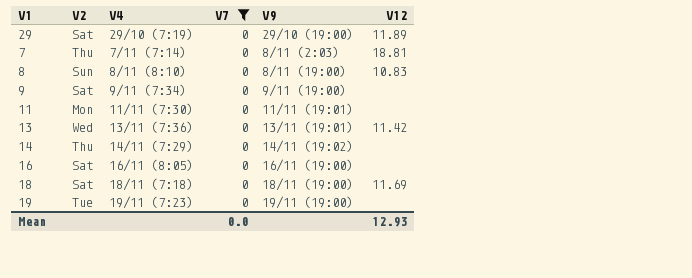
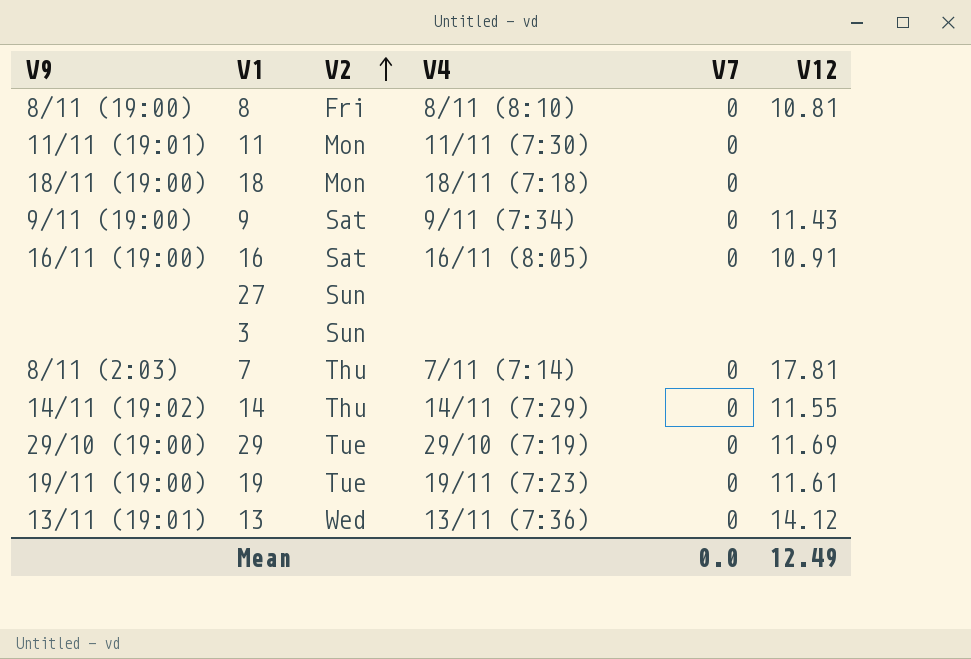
filter: V7 = 0 -> none
row order: none -> V2 ascending
column V9 | position: 5 -> 1
8 | V2: Sun -> Fri
8 | V12: 10.83 -> 10.81
18 | V2: Sat -> Mon
18 | V12: 11.69 -> none
9 | V12: none -> 11.43
16 | V12: none -> 10.91
7 | V12: 18.81 -> 17.81
14 | V12: none -> 11.55
29 | V2: Sat -> Tue
29 | V12: 11.89 -> 11.69
19 | V12: none -> 11.61
13 | V12: 11.42 -> 14.12
Mean | V12: 12.93 -> 12.49

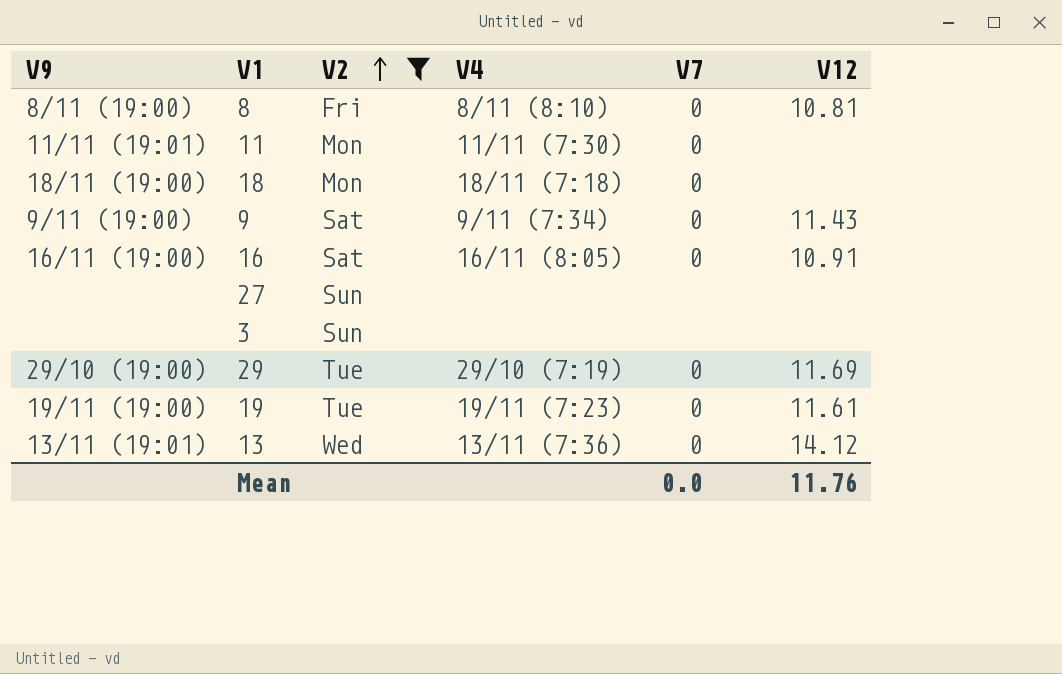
filter: none -> V2 != Thu
Mean | V12: 12.49 -> 11.76

